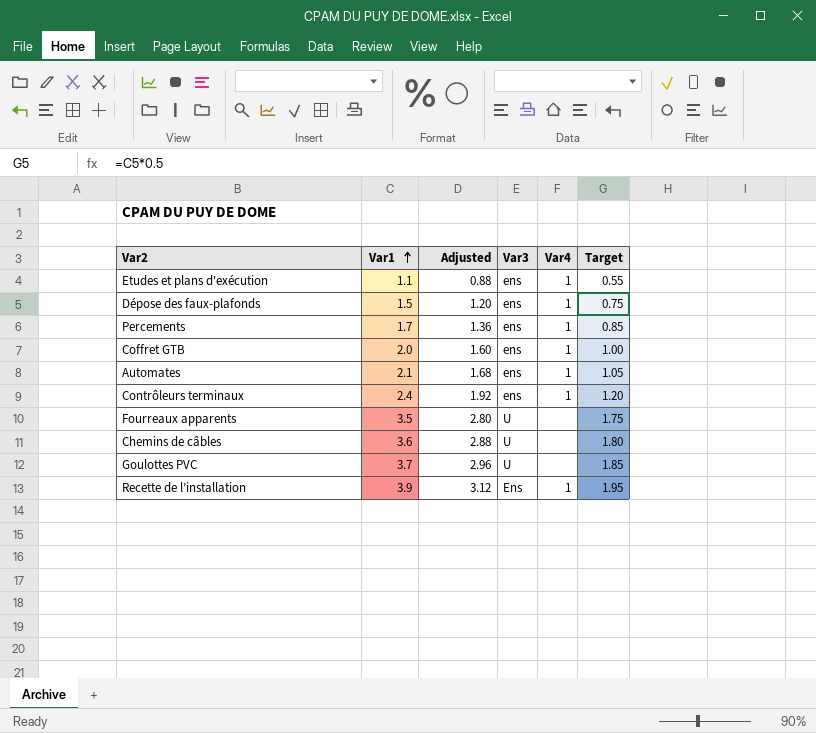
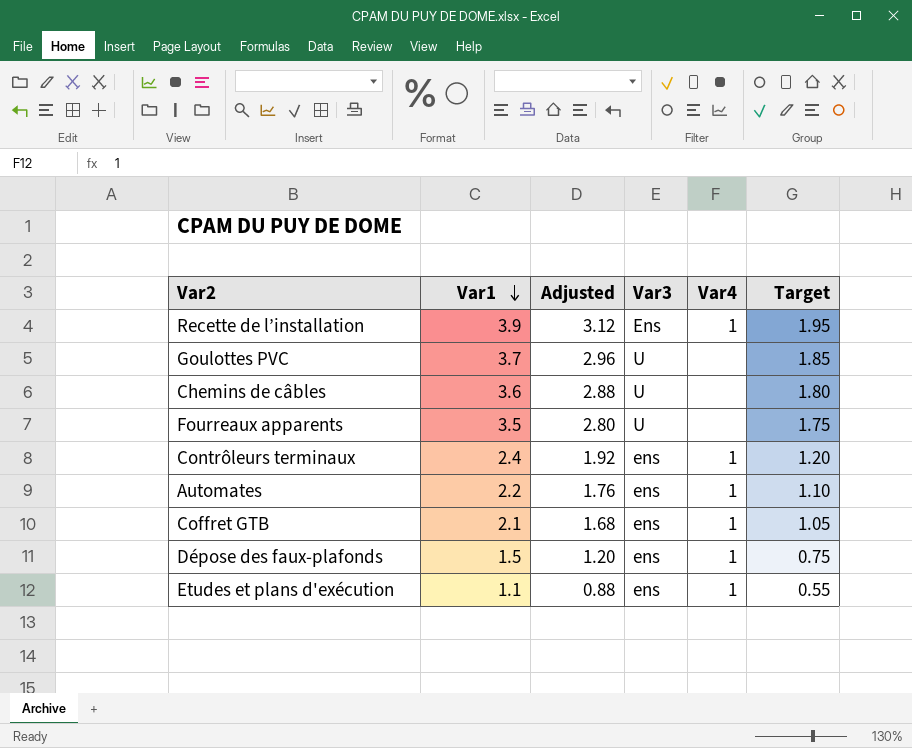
row order: Var1 ascending -> Var1 descending
row Percements: 1.7 | 1.36 | ens | 1 | 0.85 -> none
Automates | Var1: 2.1 -> 2.2
Automates | Adjusted: 1.68 -> 1.76
Automates | Target: 1.05 -> 1.10
Coffret GTB | Var1: 2.0 -> 2.1
Coffret GTB | Adjusted: 1.60 -> 1.68
Coffret GTB | Target: 1.00 -> 1.05

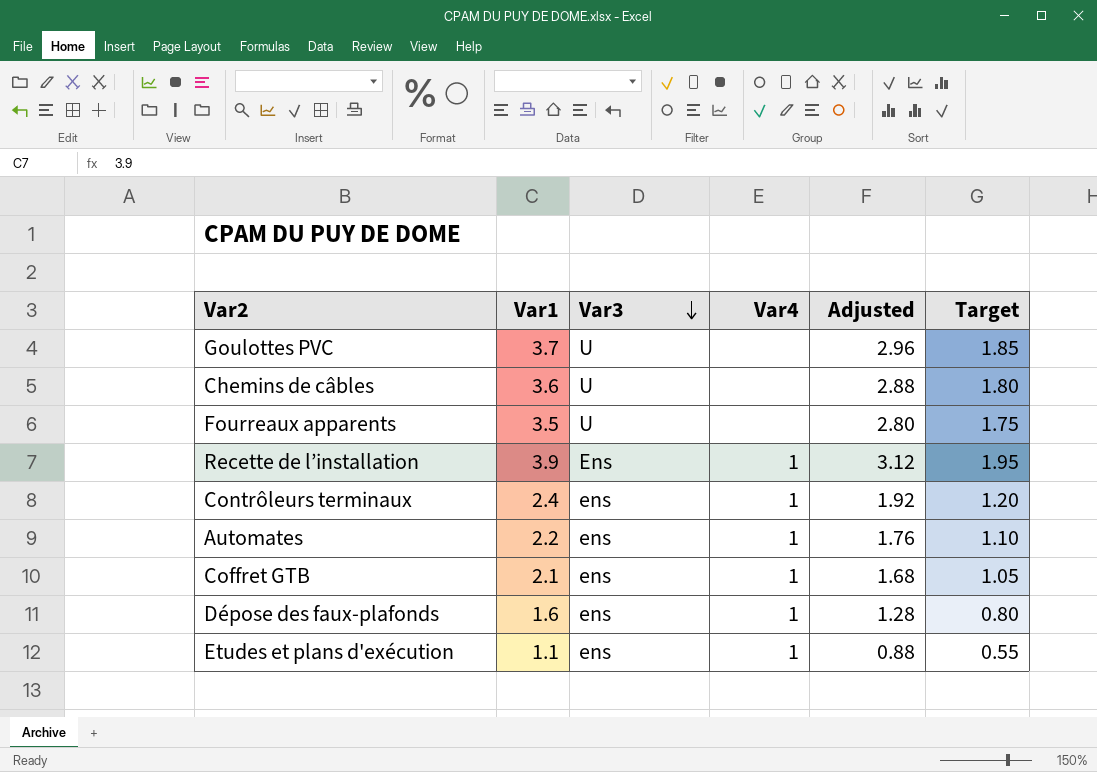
row order: Var1 descending -> Var3 descending
column Adjusted | position: 3 -> 5
Dépose des faux-plafonds | Var1: 1.5 -> 1.6
Dépose des faux-plafonds | Adjusted: 1.20 -> 1.28
Dépose des faux-plafonds | Target: 0.75 -> 0.80

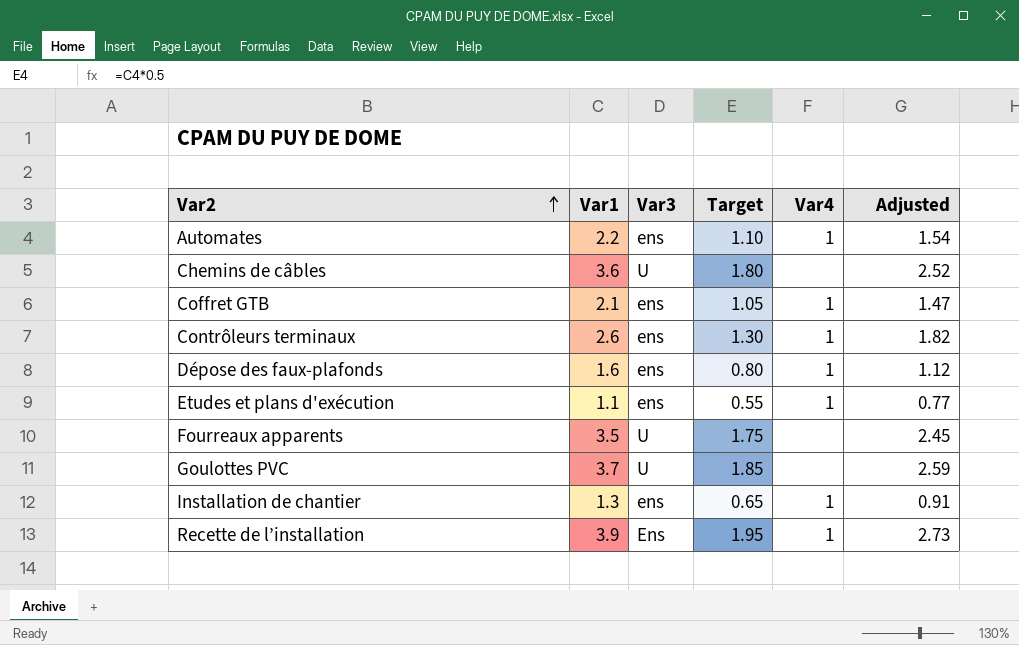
row order: Var3 descending -> Var2 ascending
column Target | position: 6 -> 4
column Adjusted | formula: [Var1] * 0.8 -> [Var1] * 0.7
Contrôleurs terminaux | Var1: 2.4 -> 2.6
Contrôleurs terminaux | Target: 1.20 -> 1.30
row Installation de chantier: none -> 1.3 | ens | 0.65 | 1 | 0.91

